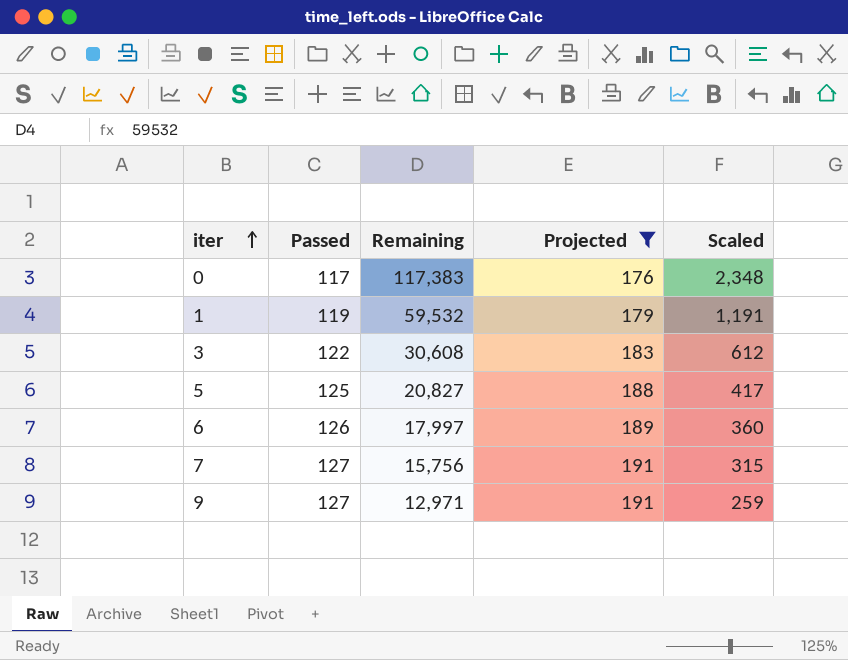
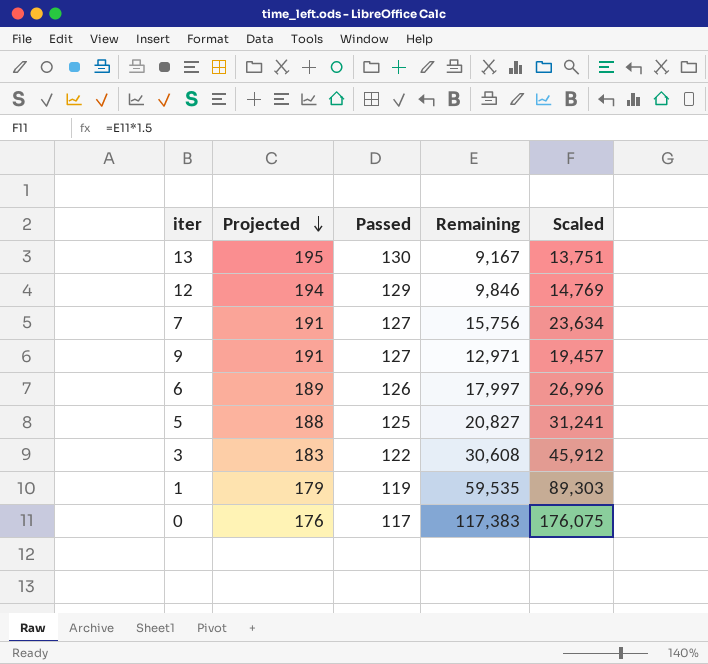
filter: Projected <= 191 -> none
row order: iter ascending -> Projected descending
column Projected | position: 4 -> 2
column Scaled | formula: [Remaining] * 0.02 -> [Remaining] * 1.5
1 | Remaining: 59,532 -> 59,535

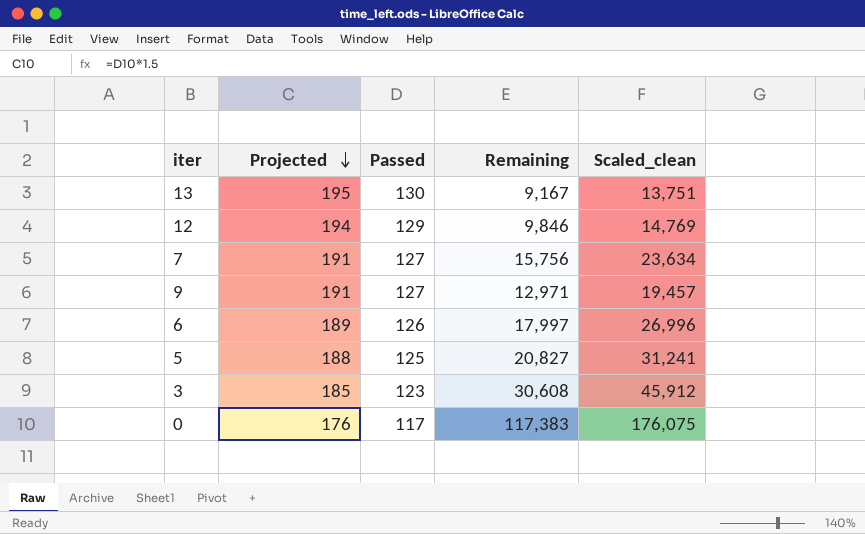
column name: Scaled -> Scaled_clean
row 1: 179 | 119 | 59,535 | 89,303 -> none
3 | Projected: 183 -> 185
3 | Passed: 122 -> 123

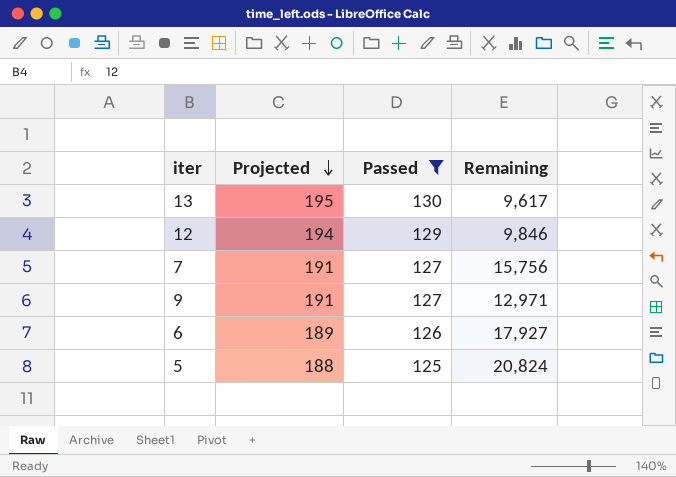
filter: none -> Passed >= 125
column Scaled_clean | formula: [Remaining] * 1.5 -> none
13 | Remaining: 9,167 -> 9,617
6 | Remaining: 17,997 -> 17,927
5 | Remaining: 20,827 -> 20,824

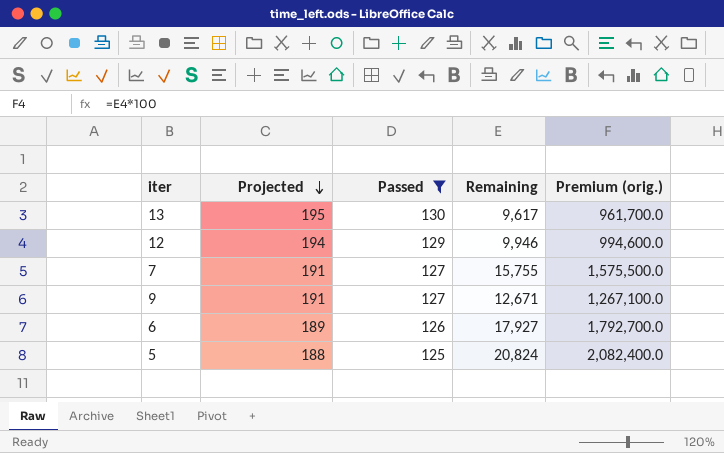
column Premium (orig.) | formula: none -> [Remaining] * 100
12 | Remaining: 9,846 -> 9,946
7 | Remaining: 15,756 -> 15,755
9 | Remaining: 12,971 -> 12,671

